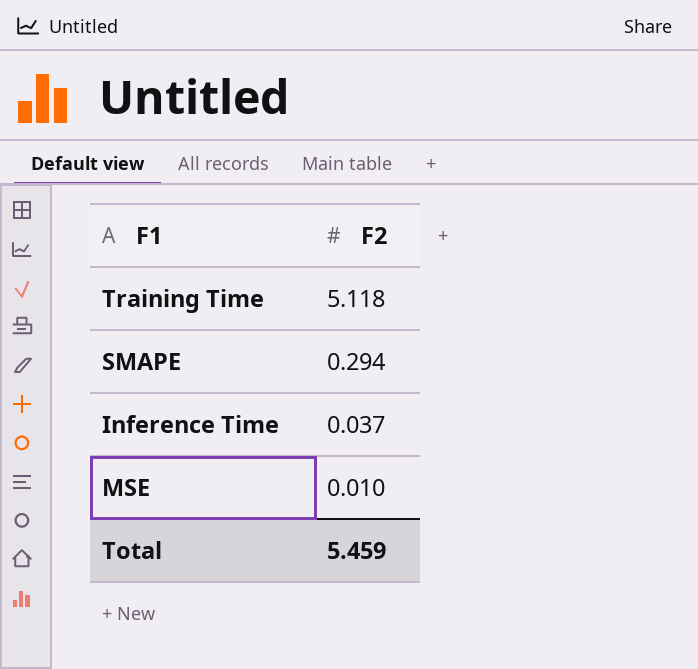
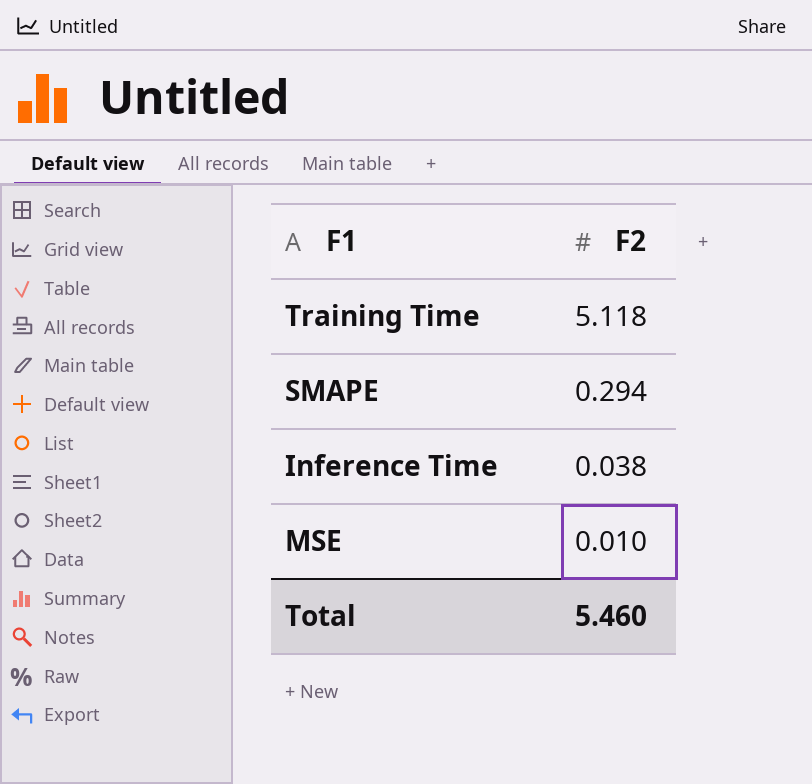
Inference Time | F2: 0.037 -> 0.038
Total | F2: 5.459 -> 5.460

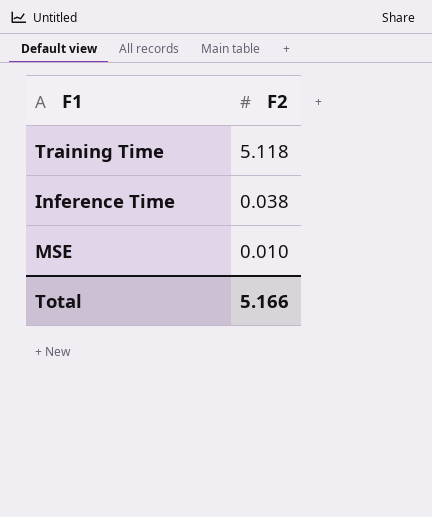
row SMAPE: 0.294 -> none
Total | F2: 5.460 -> 5.166

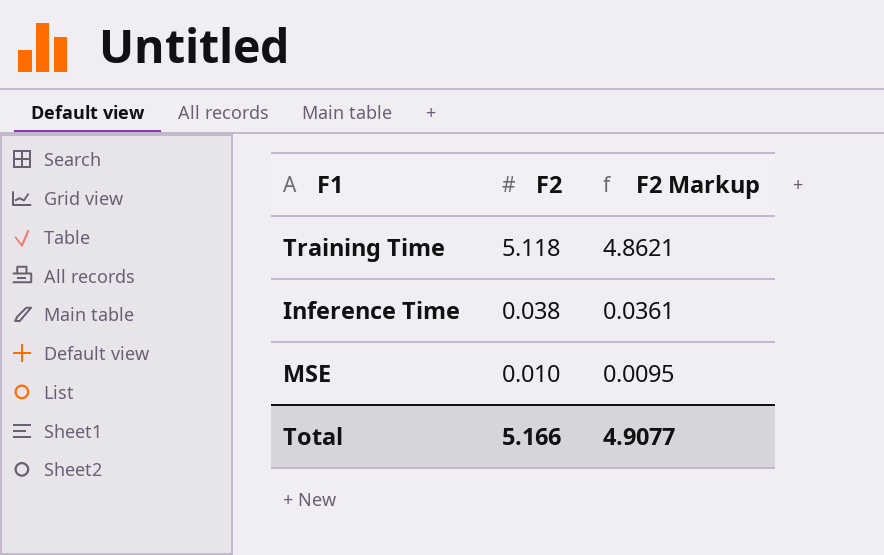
column F2 Markup | formula: none -> [F2] * 0.95

